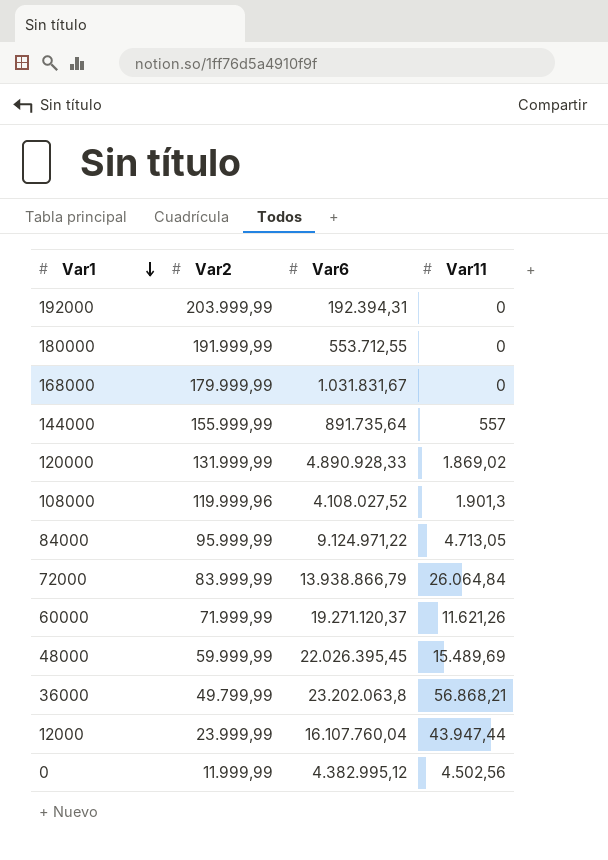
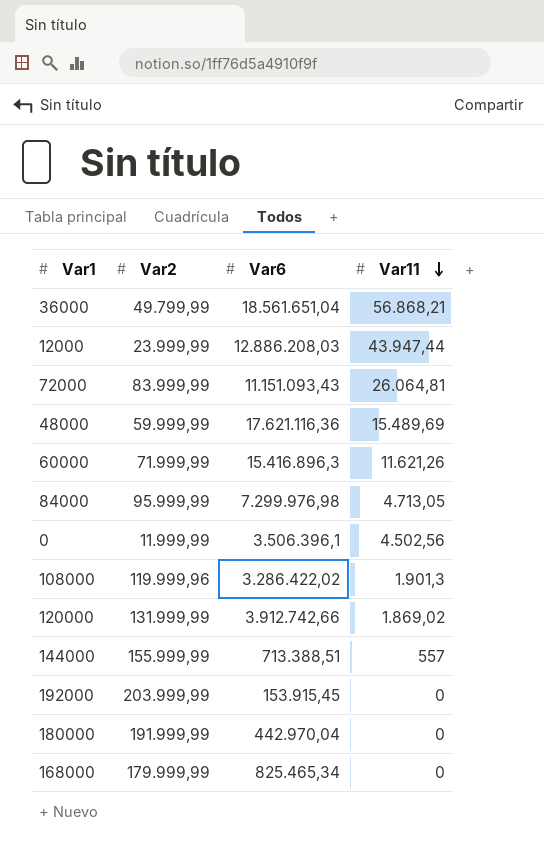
row order: Var1 descending -> Var11 descending
36000 | Var6: 23.202.063,8 -> 18.561.651,04
12000 | Var6: 16.107.760,04 -> 12.886.208,03
72000 | Var6: 13.938.866,79 -> 11.151.093,43
72000 | Var11: 26.064,84 -> 26.064,81
48000 | Var6: 22.026.395,45 -> 17.621.116,36
60000 | Var6: 19.271.120,37 -> 15.416.896,3
84000 | Var6: 9.124.971,22 -> 7.299.976,98
0 | Var6: 4.382.995,12 -> 3.506.396,1
108000 | Var6: 4.108.027,52 -> 3.286.422,02
120000 | Var6: 4.890.928,33 -> 3.912.742,66
144000 | Var6: 891.735,64 -> 713.388,51
192000 | Var6: 192.394,31 -> 153.915,45
180000 | Var6: 553.712,55 -> 442.970,04
168000 | Var6: 1.031.831,67 -> 825.465,34

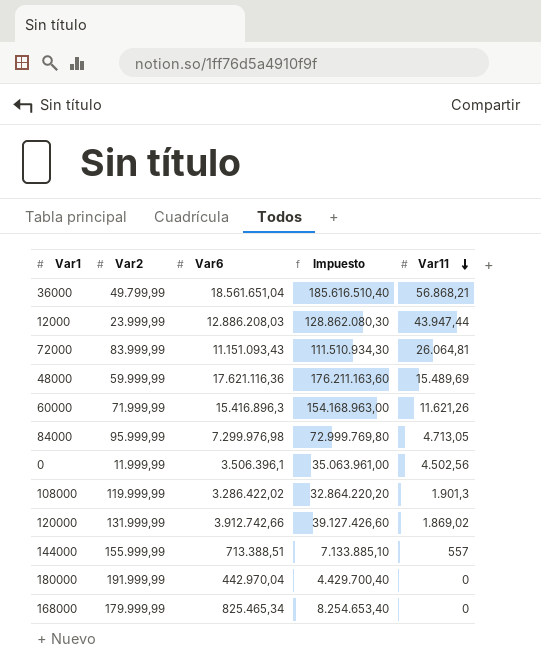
column Impuesto | formula: none -> [Var6] * 10
row 192000: 203.999,99 | 153.915,45 | 0 -> none
108000 | Var2: 119.999,96 -> 119.999,99

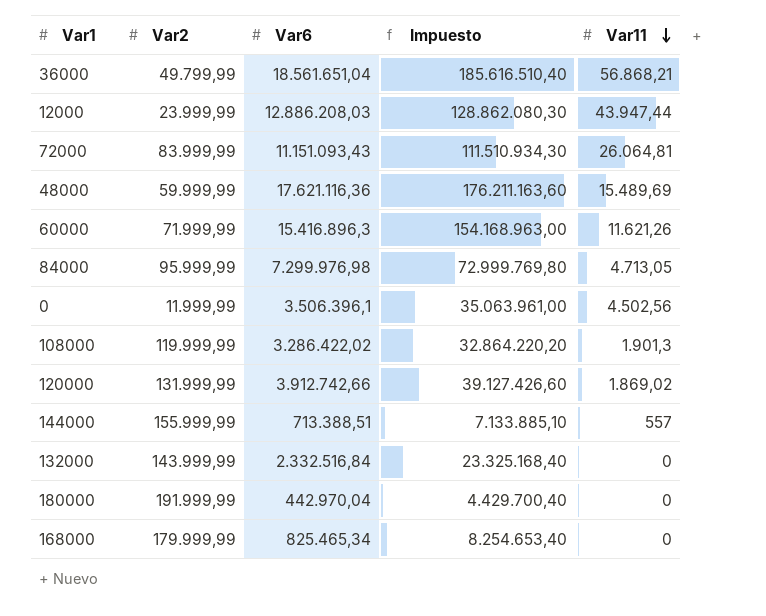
row 132000: none -> 143.999,99 | 2.332.516,84 | 23.325.168,40 | 0

